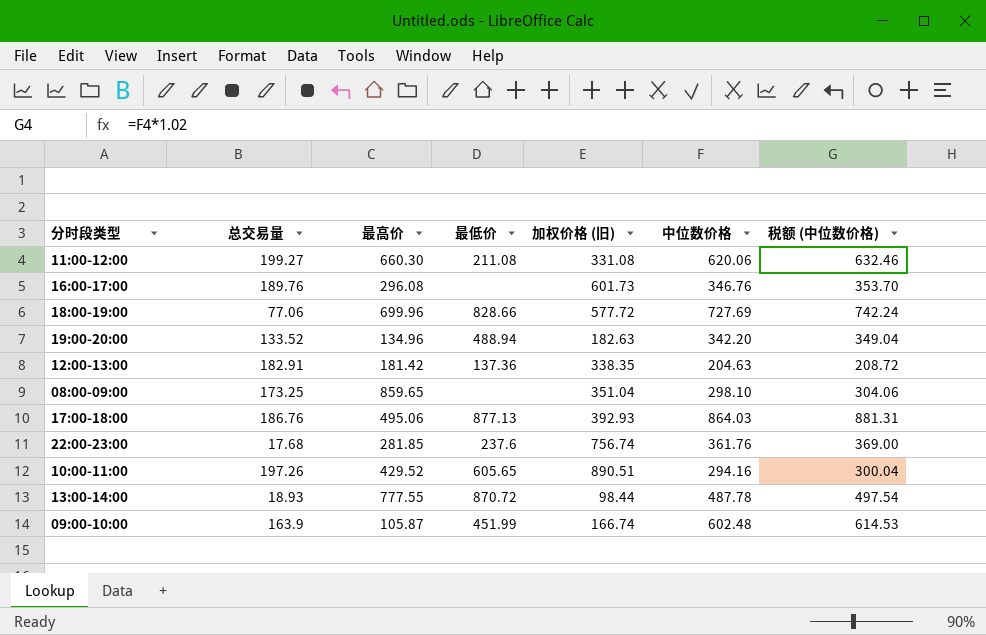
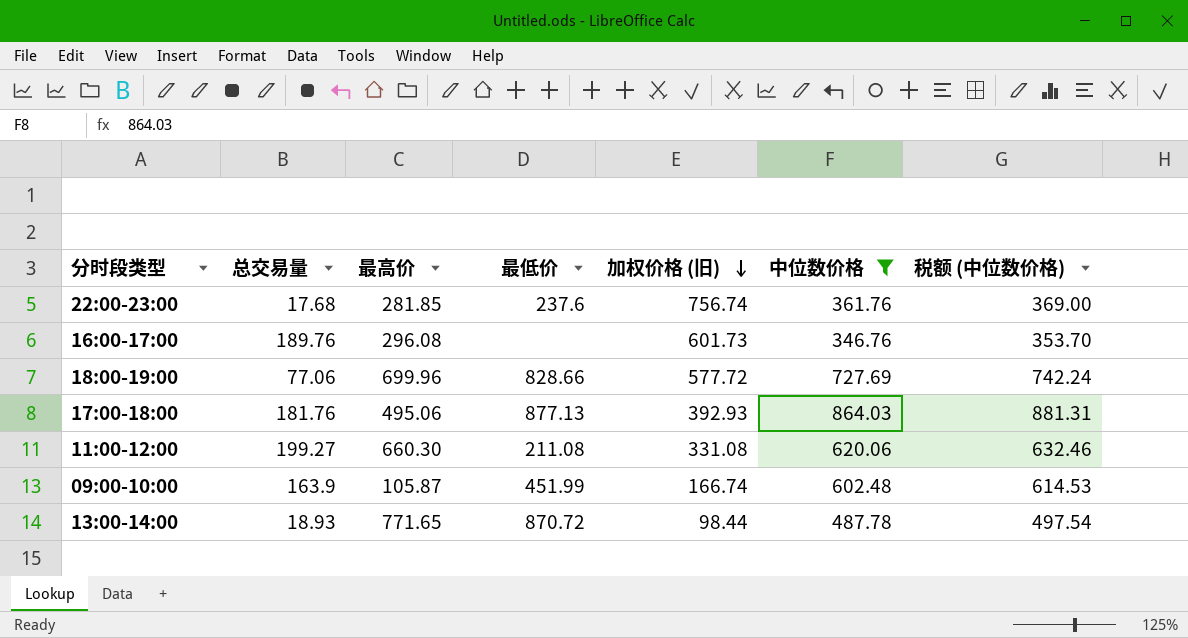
filter: none -> 中位数价格 >= 346.76
row order: none -> 加权价格 (旧) descending
17:00-18:00 | 总交易量: 186.76 -> 181.76
13:00-14:00 | 最高价: 777.55 -> 771.65

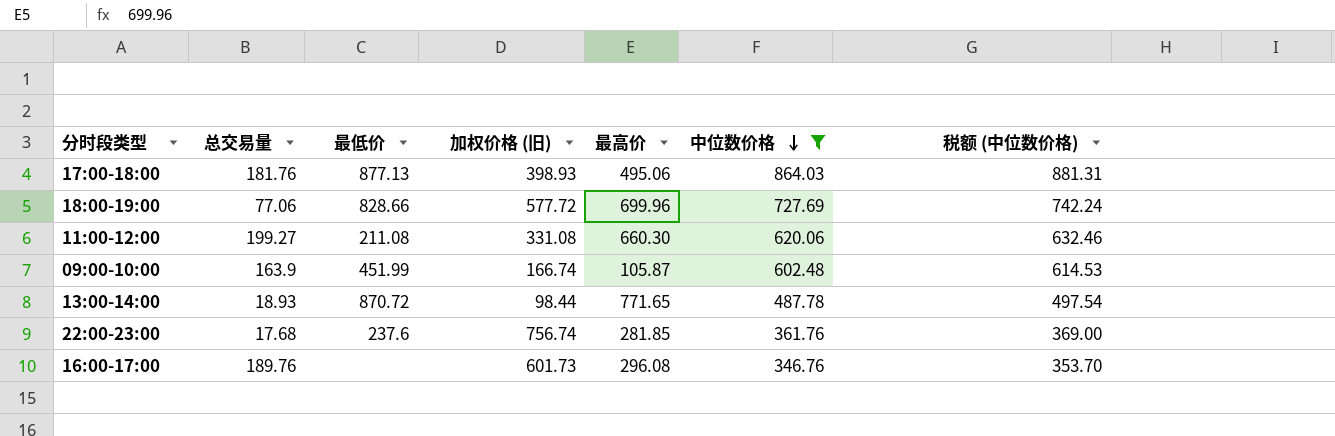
row order: 加权价格 (旧) descending -> 中位数价格 descending
column 最高价 | position: 3 -> 5
17:00-18:00 | 加权价格 (旧): 392.93 -> 398.93

